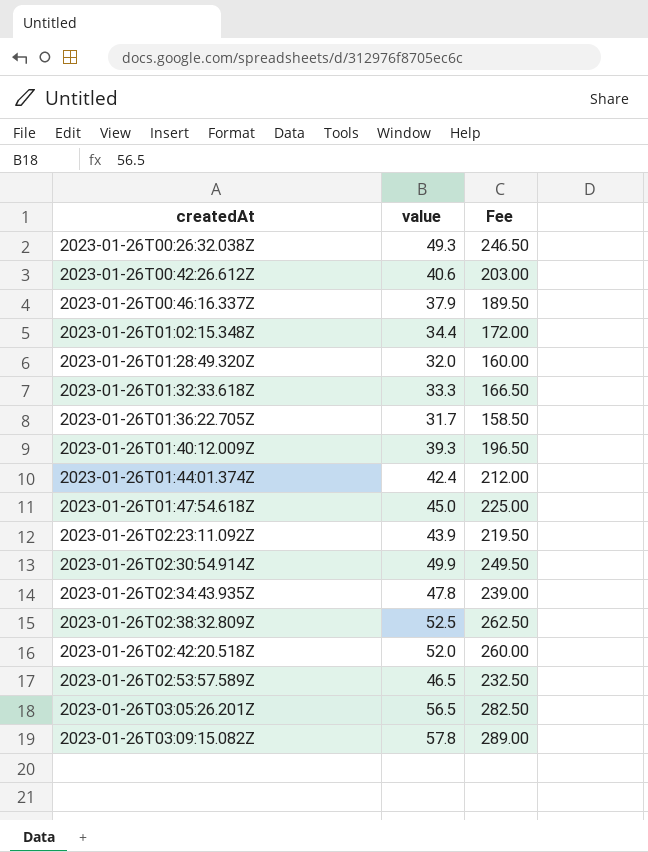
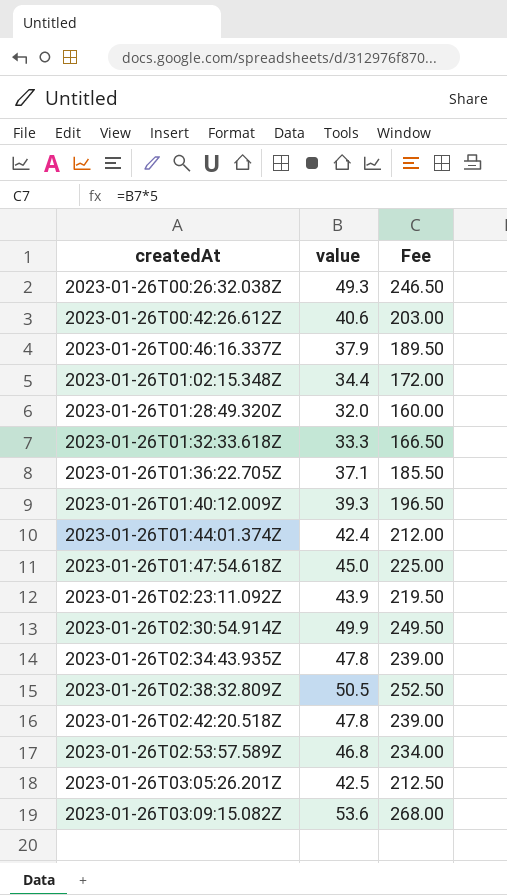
2023-01-26T01:36:22.705Z | value: 31.7 -> 37.1
2023-01-26T01:36:22.705Z | Fee: 158.50 -> 185.50
2023-01-26T02:38:32.809Z | value: 52.5 -> 50.5
2023-01-26T02:38:32.809Z | Fee: 262.50 -> 252.50
2023-01-26T02:42:20.518Z | value: 52.0 -> 47.8
2023-01-26T02:42:20.518Z | Fee: 260.00 -> 239.00
2023-01-26T02:53:57.589Z | value: 46.5 -> 46.8
2023-01-26T02:53:57.589Z | Fee: 232.50 -> 234.00
2023-01-26T03:05:26.201Z | value: 56.5 -> 42.5
2023-01-26T03:05:26.201Z | Fee: 282.50 -> 212.50
2023-01-26T03:09:15.082Z | value: 57.8 -> 53.6
2023-01-26T03:09:15.082Z | Fee: 289.00 -> 268.00

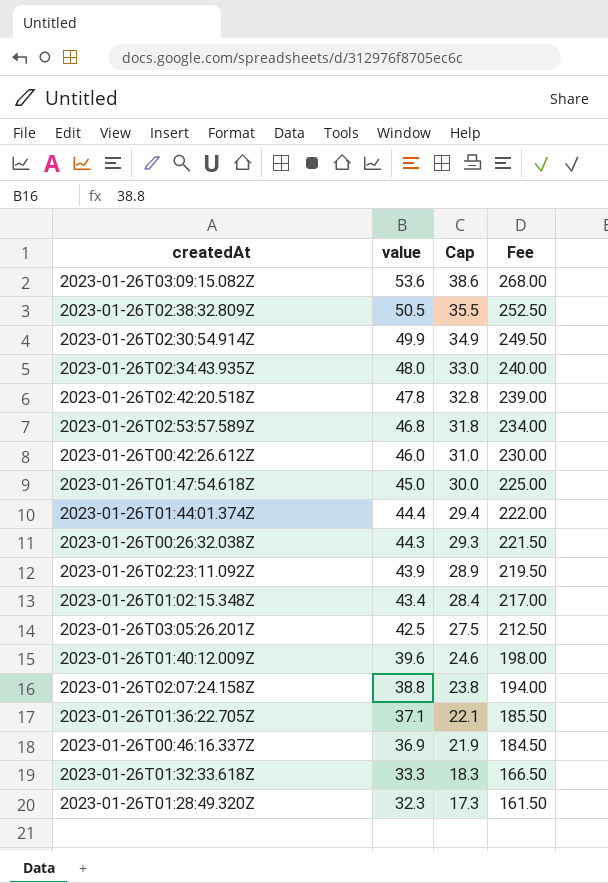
row order: createdAt ascending -> value descending
column Cap | formula: none -> [value] - 15
2023-01-26T02:34:43.935Z | value: 47.8 -> 48.0
2023-01-26T02:34:43.935Z | Fee: 239.00 -> 240.00
2023-01-26T00:42:26.612Z | value: 40.6 -> 46.0
2023-01-26T00:42:26.612Z | Fee: 203.00 -> 230.00
2023-01-26T01:44:01.374Z | value: 42.4 -> 44.4
2023-01-26T01:44:01.374Z | Fee: 212.00 -> 222.00
2023-01-26T00:26:32.038Z | value: 49.3 -> 44.3
2023-01-26T00:26:32.038Z | Fee: 246.50 -> 221.50
2023-01-26T01:02:15.348Z | value: 34.4 -> 43.4
2023-01-26T01:02:15.348Z | Fee: 172.00 -> 217.00
2023-01-26T01:40:12.009Z | value: 39.3 -> 39.6
2023-01-26T01:40:12.009Z | Fee: 196.50 -> 198.00
row 2023-01-26T02:07:24.158Z: none -> 38.8 | 23.8 | 194.00
2023-01-26T00:46:16.337Z | value: 37.9 -> 36.9
2023-01-26T00:46:16.337Z | Fee: 189.50 -> 184.50
2023-01-26T01:28:49.320Z | value: 32.0 -> 32.3
2023-01-26T01:28:49.320Z | Fee: 160.00 -> 161.50

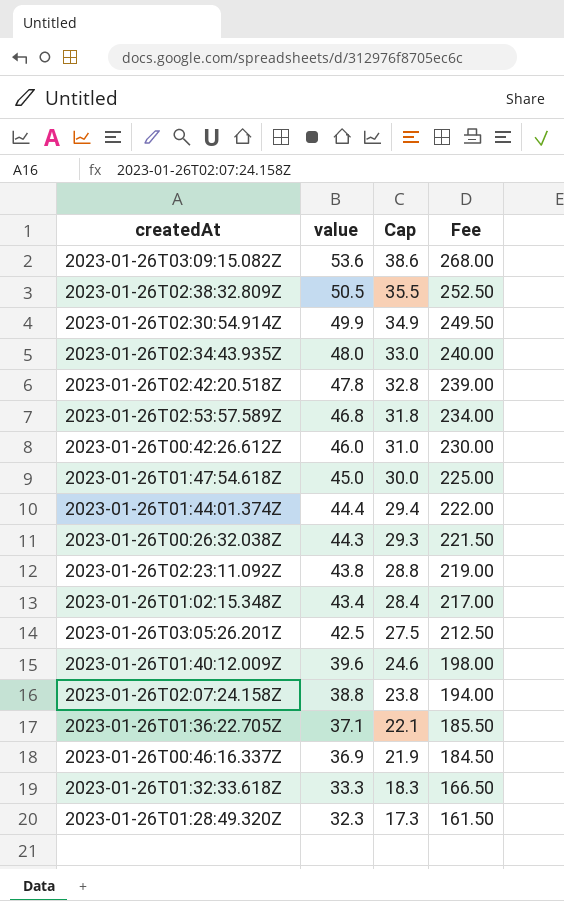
2023-01-26T02:23:11.092Z | value: 43.9 -> 43.8
2023-01-26T02:23:11.092Z | Cap: 28.9 -> 28.8
2023-01-26T02:23:11.092Z | Fee: 219.50 -> 219.00

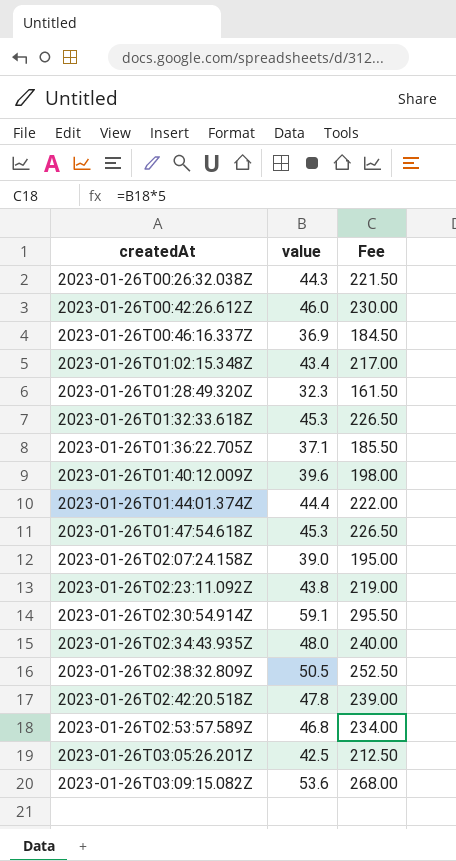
row order: value descending -> createdAt ascending
column Cap | formula: [value] - 15 -> none
2023-01-26T01:32:33.618Z | value: 33.3 -> 45.3
2023-01-26T01:32:33.618Z | Fee: 166.50 -> 226.50
2023-01-26T01:47:54.618Z | value: 45.0 -> 45.3
2023-01-26T01:47:54.618Z | Fee: 225.00 -> 226.50
2023-01-26T02:07:24.158Z | value: 38.8 -> 39.0
2023-01-26T02:07:24.158Z | Fee: 194.00 -> 195.00
2023-01-26T02:30:54.914Z | value: 49.9 -> 59.1
2023-01-26T02:30:54.914Z | Fee: 249.50 -> 295.50

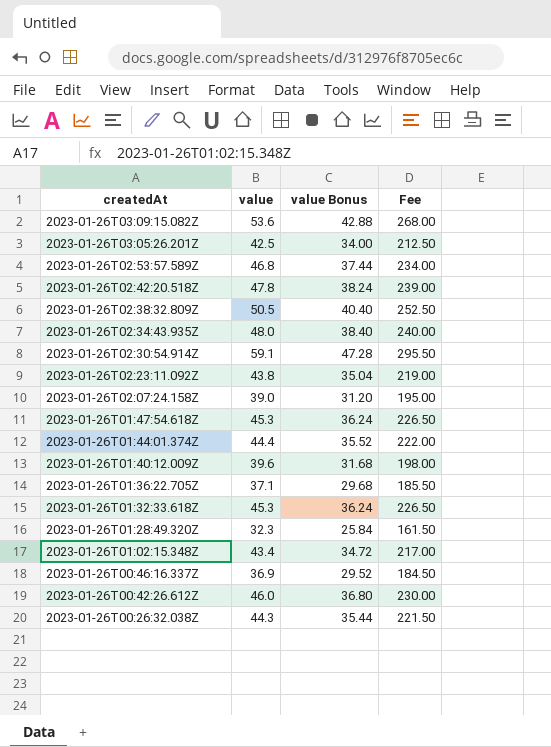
row order: createdAt ascending -> createdAt descending
column value Bonus | formula: none -> [value] * 0.8

